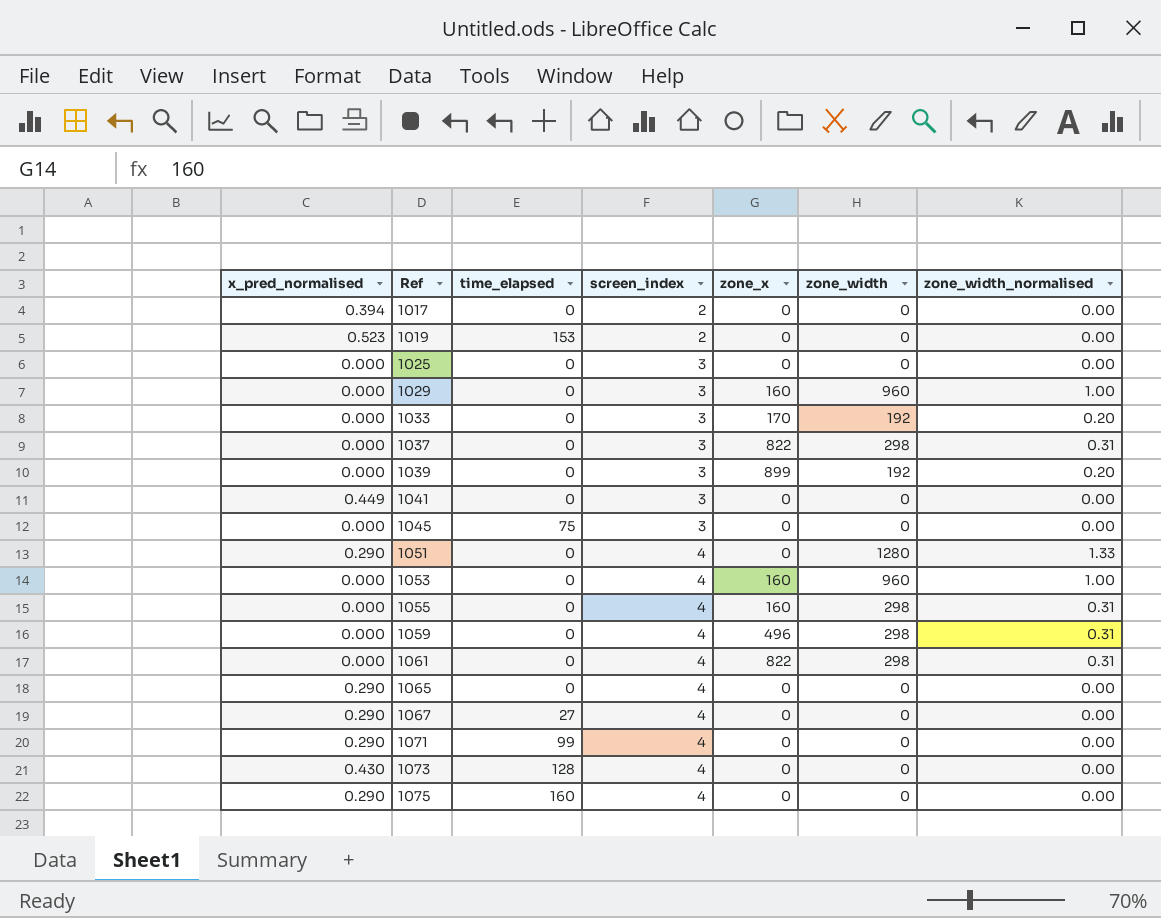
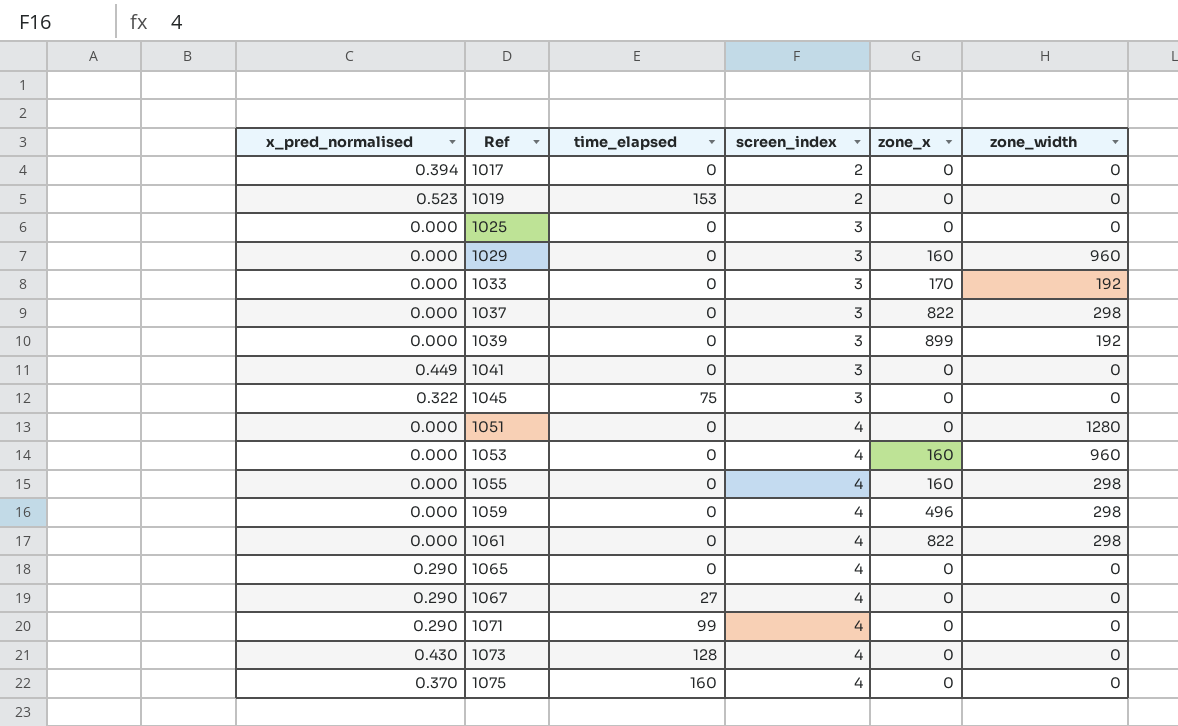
column zone_width_normalised | position: 7 -> none
1045 | x_pred_normalised: 0.000 -> 0.322
1051 | x_pred_normalised: 0.290 -> 0.000
1075 | x_pred_normalised: 0.290 -> 0.370

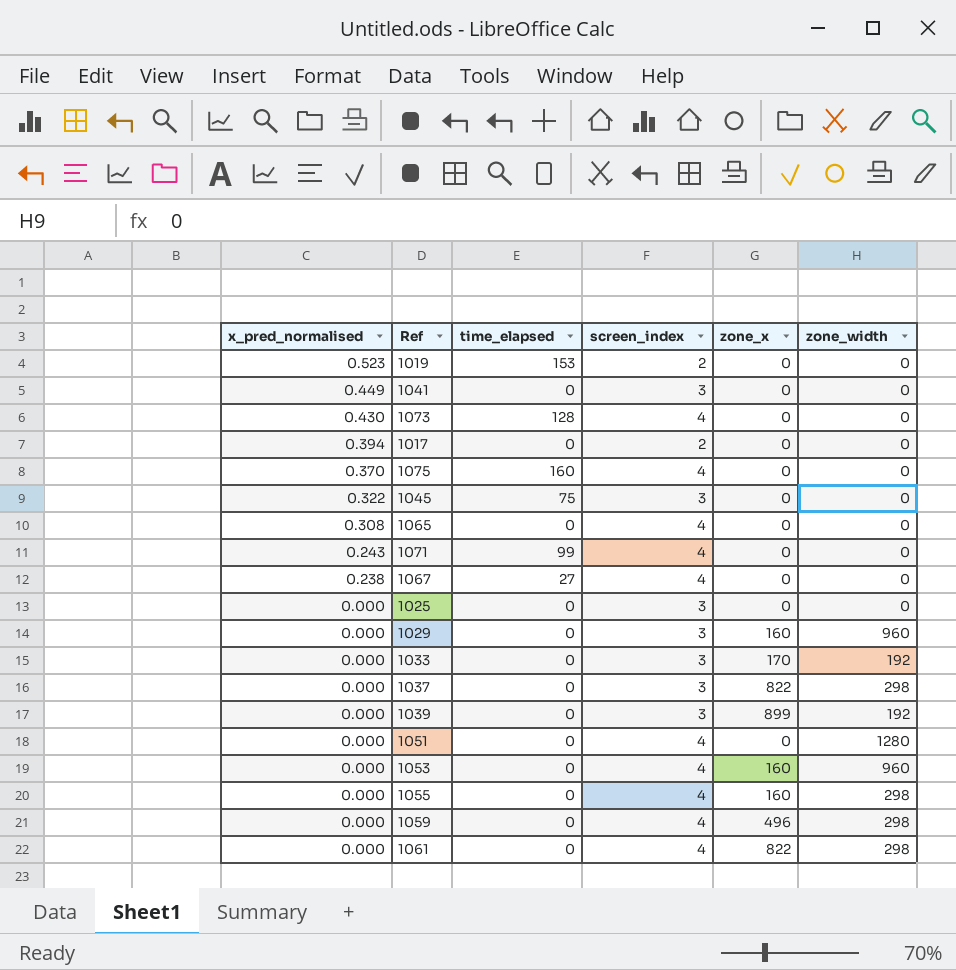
row order: Ref ascending -> x_pred_normalised descending
1065 | x_pred_normalised: 0.290 -> 0.308
1071 | x_pred_normalised: 0.290 -> 0.243
1067 | x_pred_normalised: 0.290 -> 0.238

